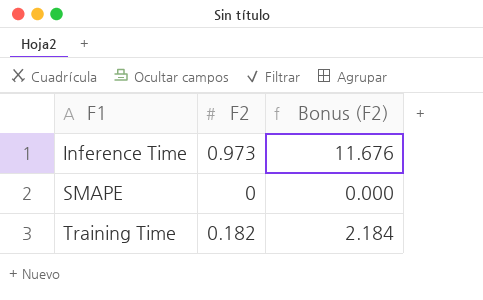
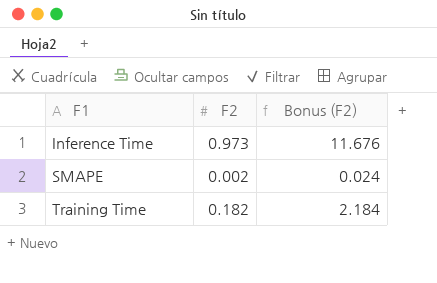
SMAPE | F2: 0 -> 0.002
SMAPE | Bonus (F2): 0.000 -> 0.024

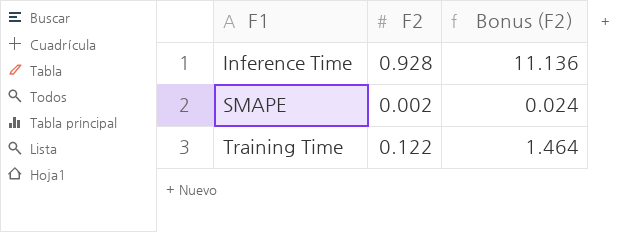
Inference Time | F2: 0.973 -> 0.928
Inference Time | Bonus (F2): 11.676 -> 11.136
Training Time | F2: 0.182 -> 0.122
Training Time | Bonus (F2): 2.184 -> 1.464

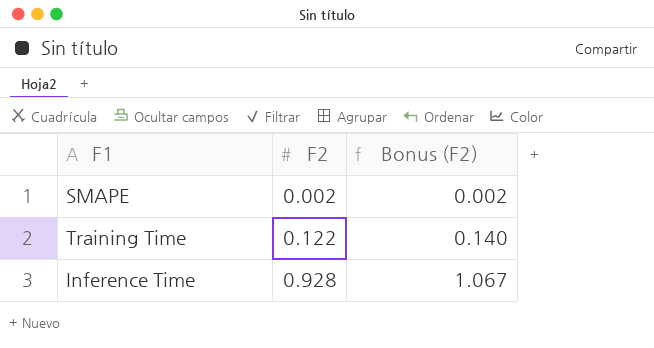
row order: F1 ascending -> F2 ascending
column Bonus (F2) | formula: [F2] * 12 -> [F2] * 1.15

